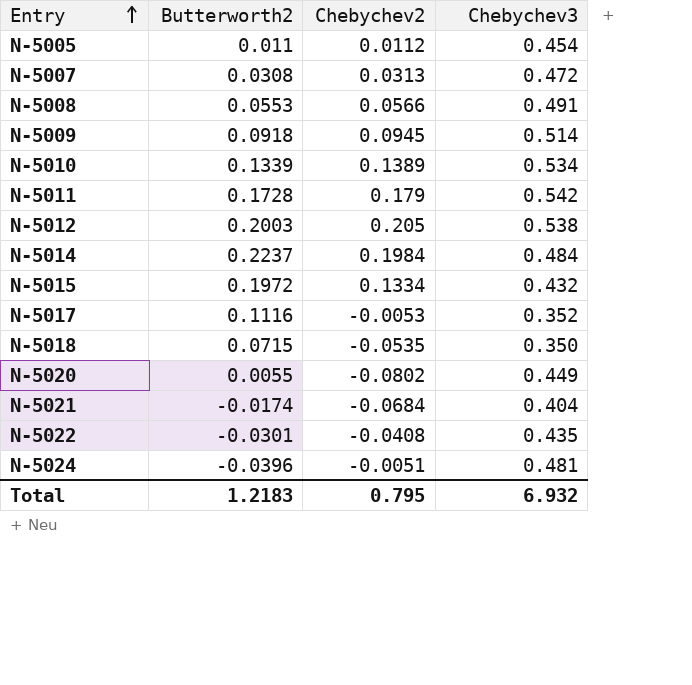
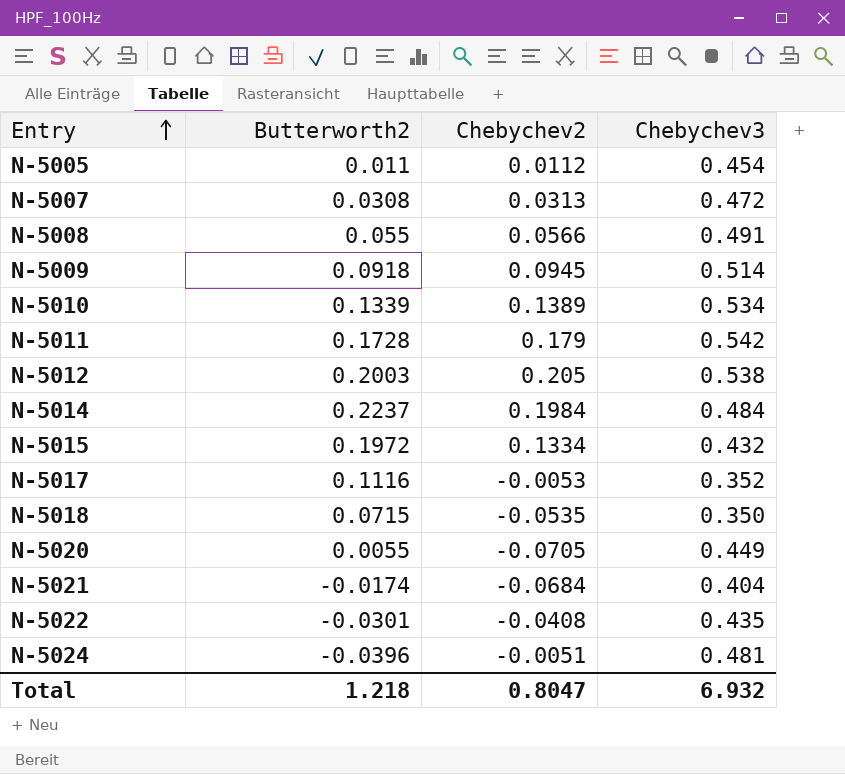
N-5008 | Butterworth2: 0.0553 -> 0.055
N-5020 | Chebychev2: -0.0802 -> -0.0705
Total | Butterworth2: 1.2183 -> 1.218
Total | Chebychev2: 0.795 -> 0.8047

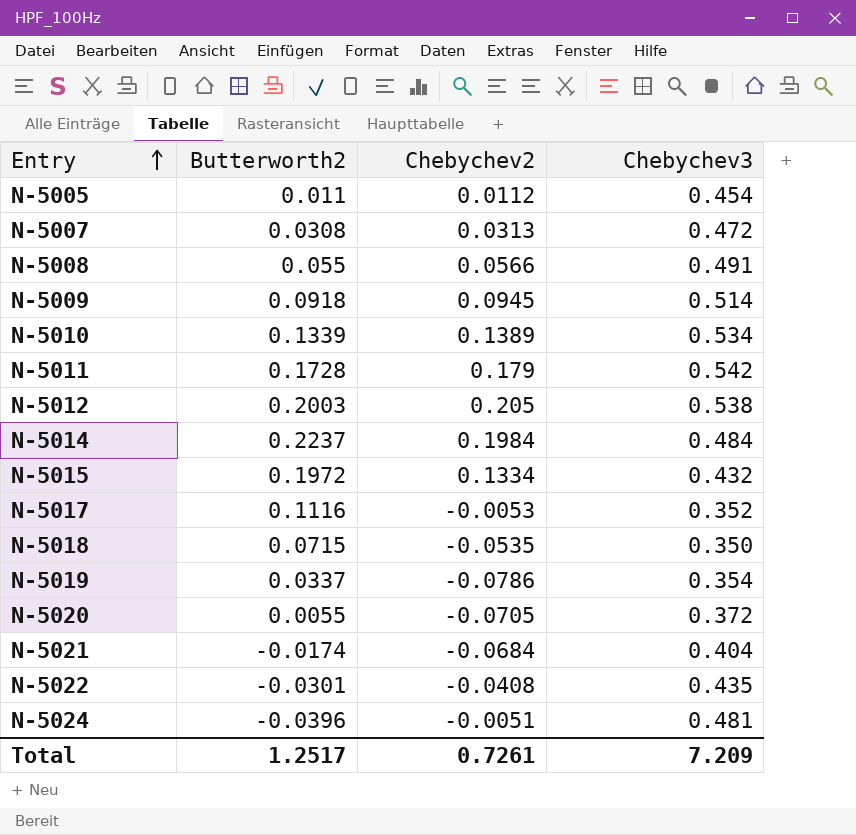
row N-5019: none -> 0.0337 | -0.0786 | 0.354
N-5020 | Chebychev3: 0.449 -> 0.372
Total | Butterworth2: 1.218 -> 1.2517
Total | Chebychev2: 0.8047 -> 0.7261
Total | Chebychev3: 6.932 -> 7.209

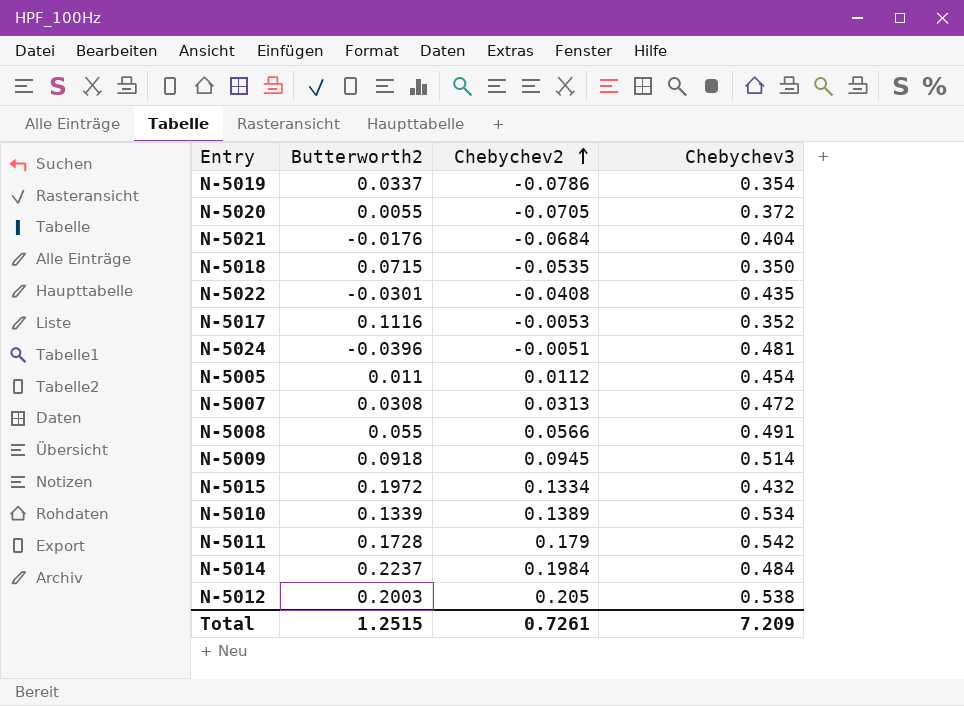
row order: Entry ascending -> Chebychev2 ascending
N-5021 | Butterworth2: -0.0174 -> -0.0176
Total | Butterworth2: 1.2517 -> 1.2515

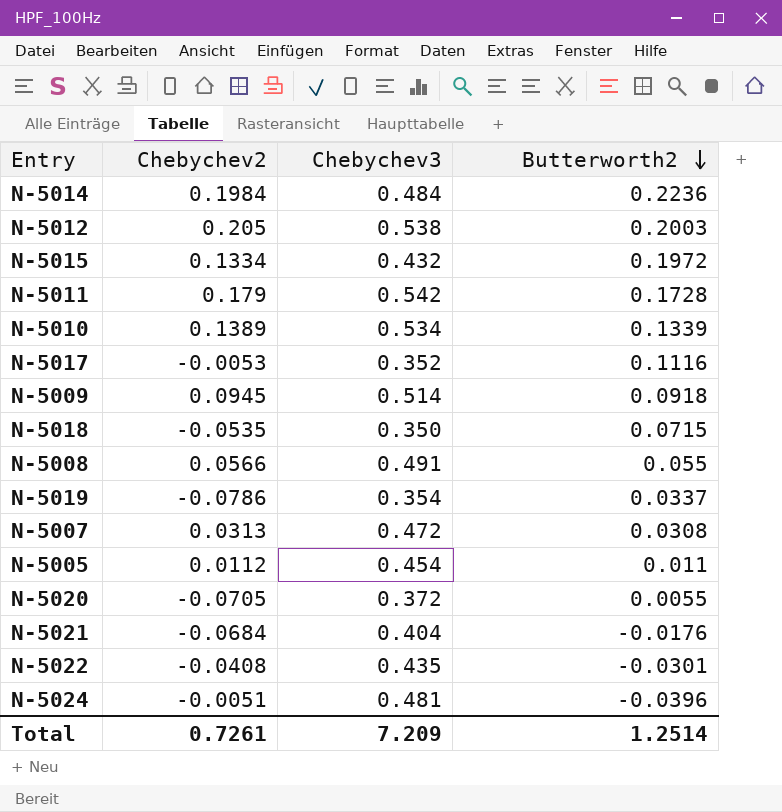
row order: Chebychev2 ascending -> Butterworth2 descending
column Butterworth2 | position: 2 -> 4
N-5014 | Butterworth2: 0.2237 -> 0.2236
Total | Butterworth2: 1.2515 -> 1.2514

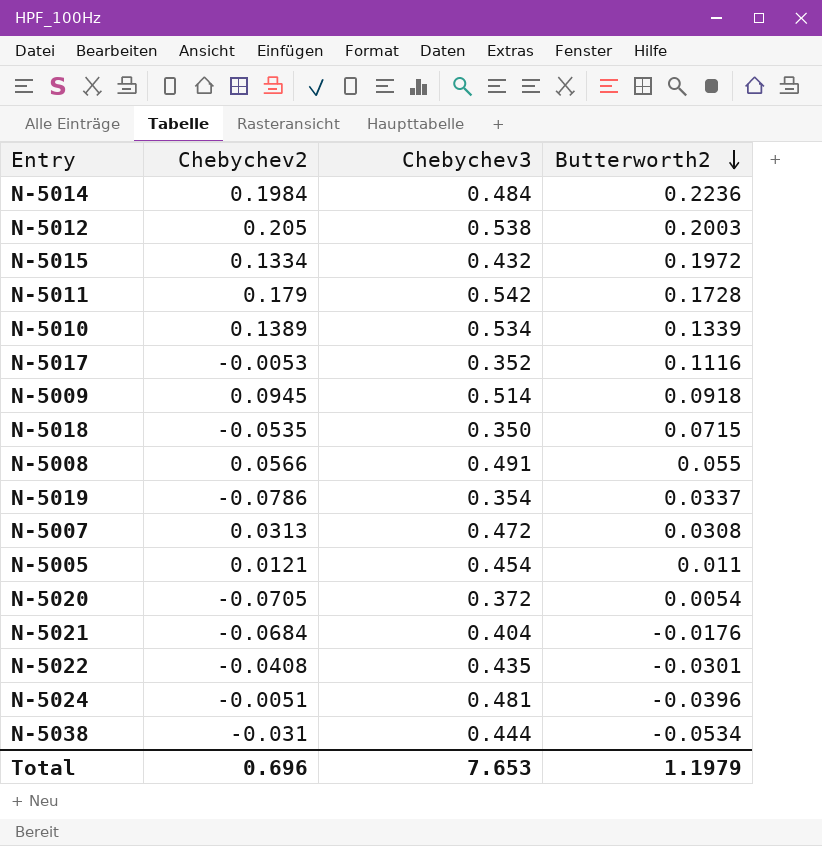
N-5005 | Chebychev2: 0.0112 -> 0.0121
N-5020 | Butterworth2: 0.0055 -> 0.0054
row N-5038: none -> -0.031 | 0.444 | -0.0534
Total | Chebychev2: 0.7261 -> 0.696
Total | Chebychev3: 7.209 -> 7.653
Total | Butterworth2: 1.2514 -> 1.1979

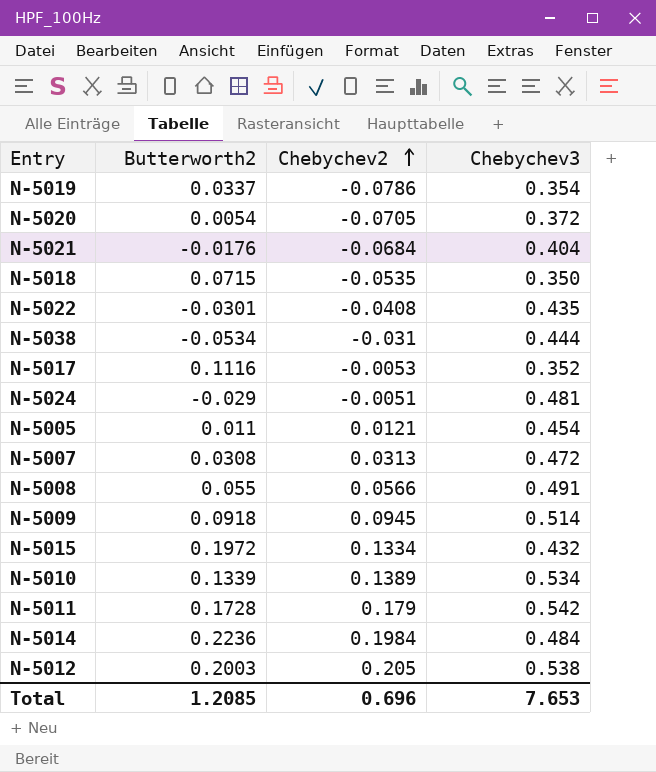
row order: Butterworth2 descending -> Chebychev2 ascending
column Butterworth2 | position: 4 -> 2
N-5024 | Butterworth2: -0.0396 -> -0.029
Total | Butterworth2: 1.1979 -> 1.2085

